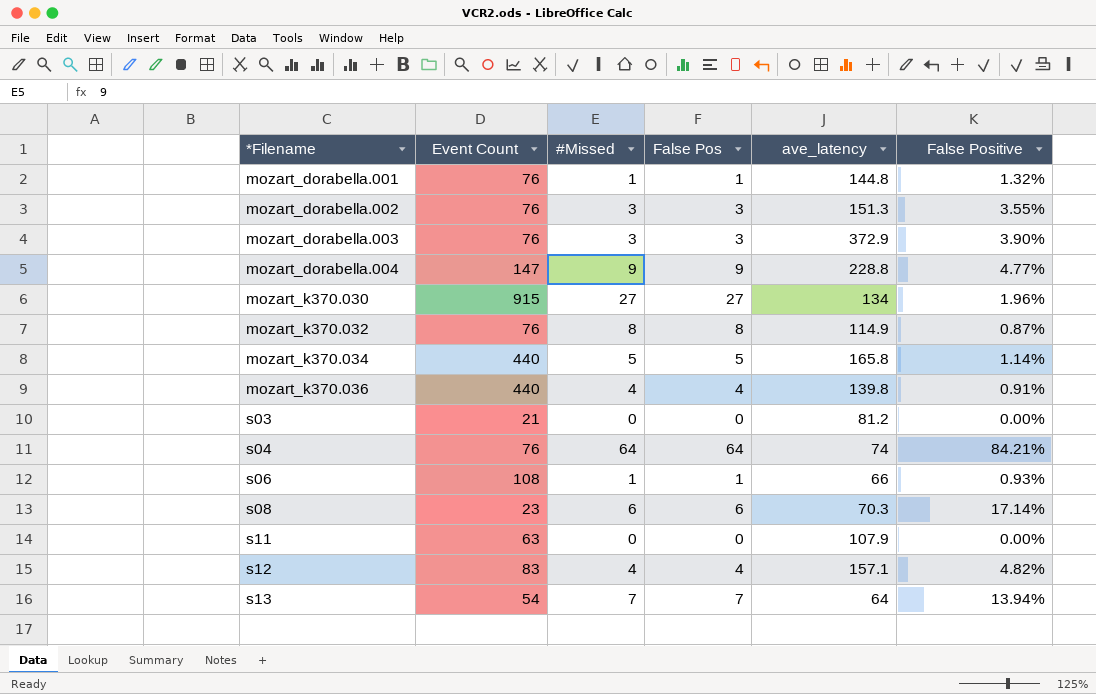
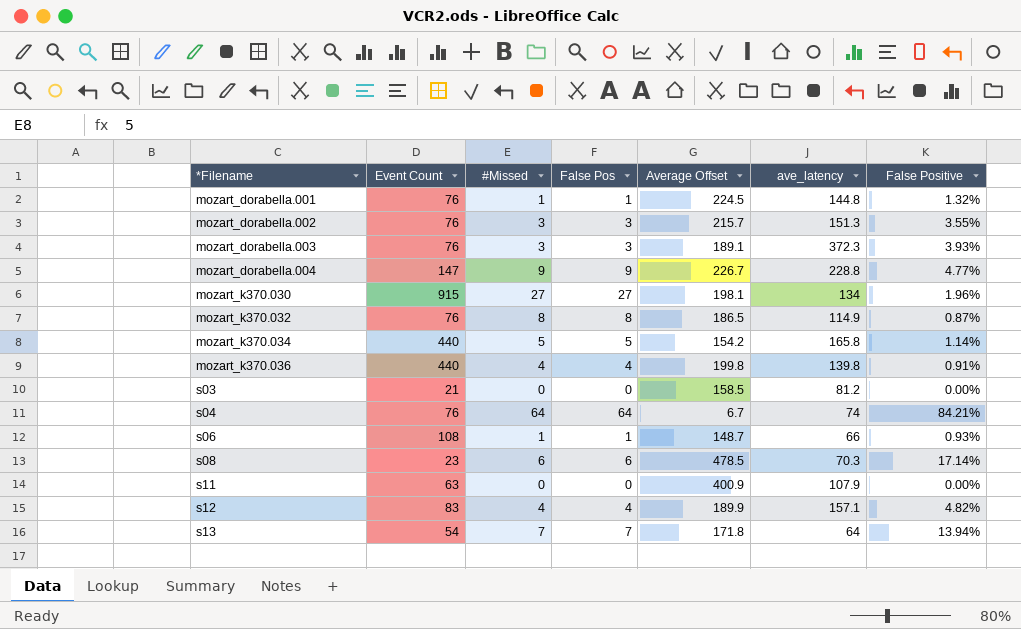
column Average Offset | position: none -> 5
mozart_dorabella.003 | ave_latency: 372.9 -> 372.3
mozart_dorabella.003 | False Positive: 3.90% -> 3.93%

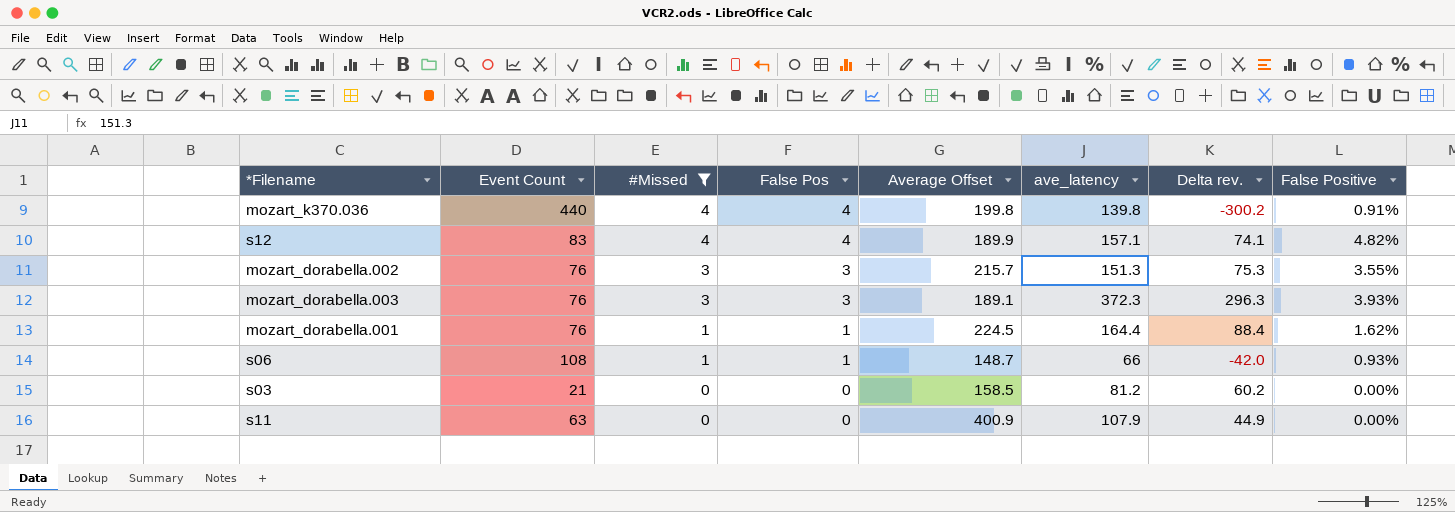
filter: none -> #Missed <= 4
row order: *Filename ascending -> #Missed descending
column Delta rev. | formula: none -> [ave_latency] - [Event Count]
mozart_dorabella.001 | ave_latency: 144.8 -> 164.4
mozart_dorabella.001 | False Positive: 1.32% -> 1.62%

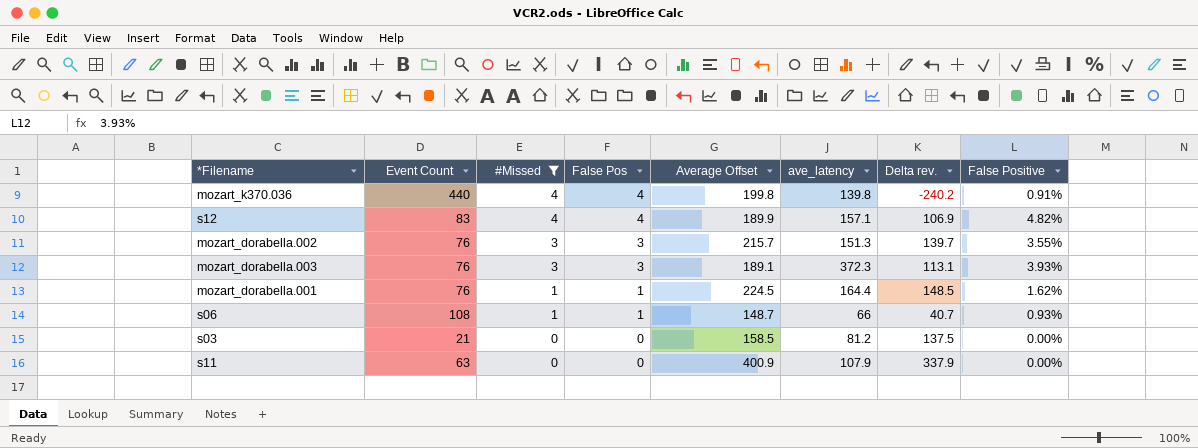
column Delta rev. | formula: [ave_latency] - [Event Count] -> [Average Offset] - [Event Count]

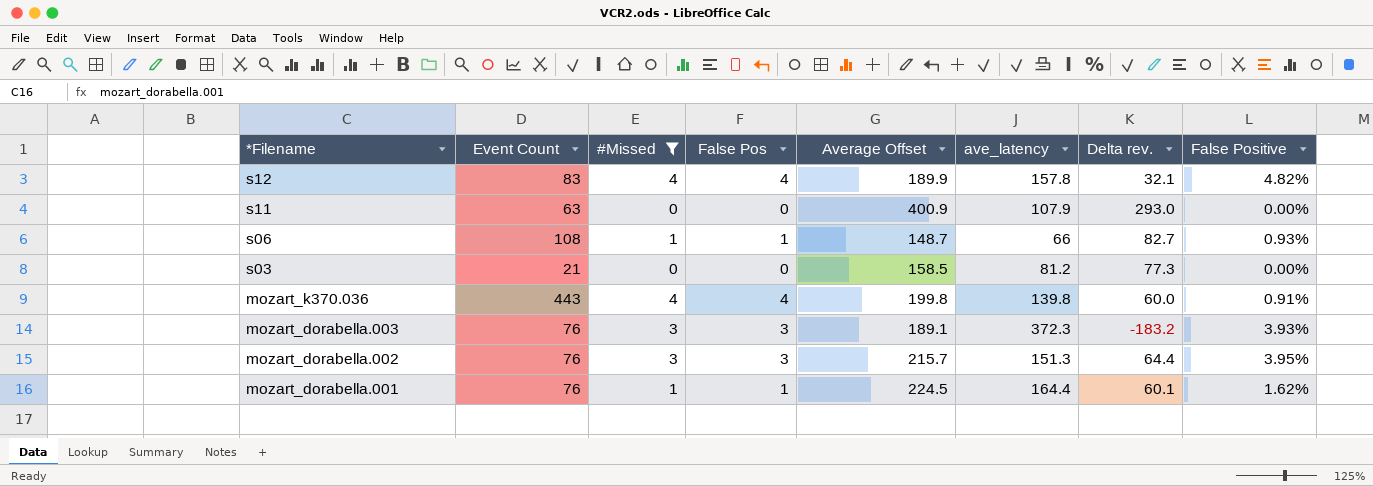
row order: #Missed descending -> *Filename descending
column Delta rev. | formula: [Average Offset] - [Event Count] -> [Average Offset] - [ave_latency]
s12 | ave_latency: 157.1 -> 157.8
mozart_k370.036 | Event Count: 440 -> 443
mozart_dorabella.002 | False Positive: 3.55% -> 3.95%

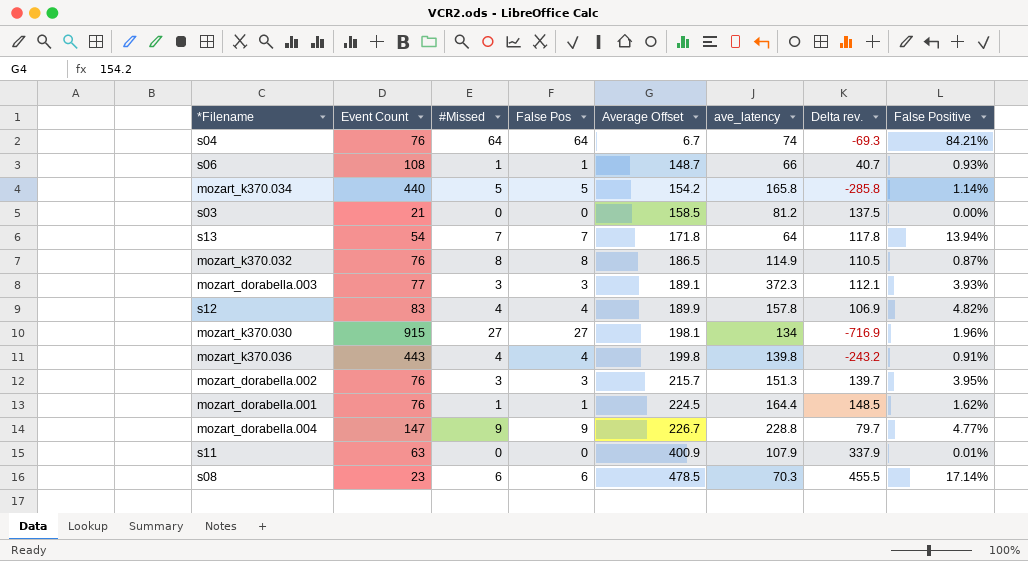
filter: #Missed <= 4 -> none
row order: *Filename descending -> Average Offset ascending
column Delta rev. | formula: [Average Offset] - [ave_latency] -> [Average Offset] - [Event Count]
mozart_dorabella.003 | Event Count: 76 -> 77
s11 | False Positive: 0.00% -> 0.01%

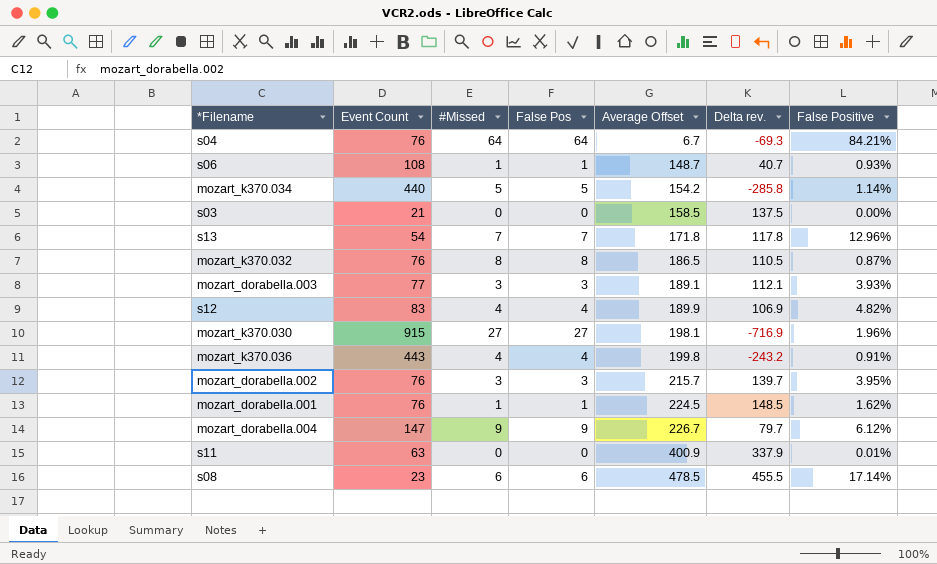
column ave_latency | position: 6 -> none
s13 | False Positive: 13.94% -> 12.96%
mozart_dorabella.004 | False Positive: 4.77% -> 6.12%

